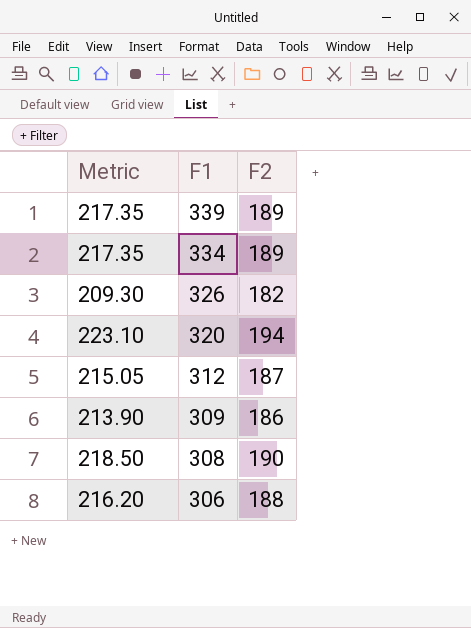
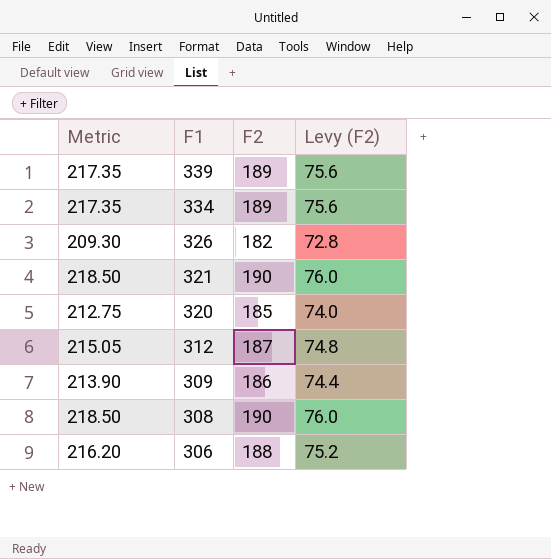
column Levy (F2) | formula: none -> [F2] * 0.4
row 321: none -> 218.50 | 190 | 76.0
320 | Metric: 223.10 -> 212.75
320 | F2: 194 -> 185

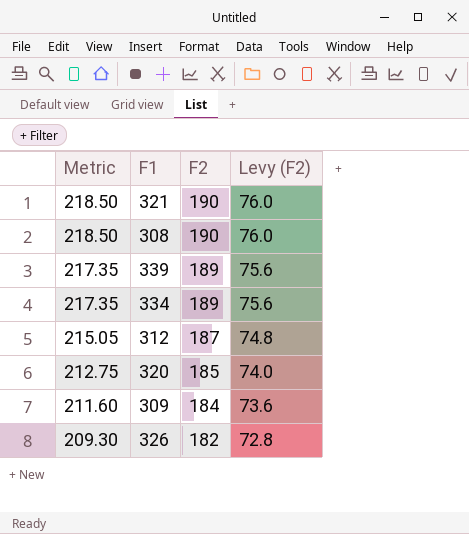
row order: F1 descending -> Metric descending
row 306: 216.20 | 188 | 75.2 -> none
309 | Metric: 213.90 -> 211.60
309 | F2: 186 -> 184
309 | Levy (F2): 74.4 -> 73.6

